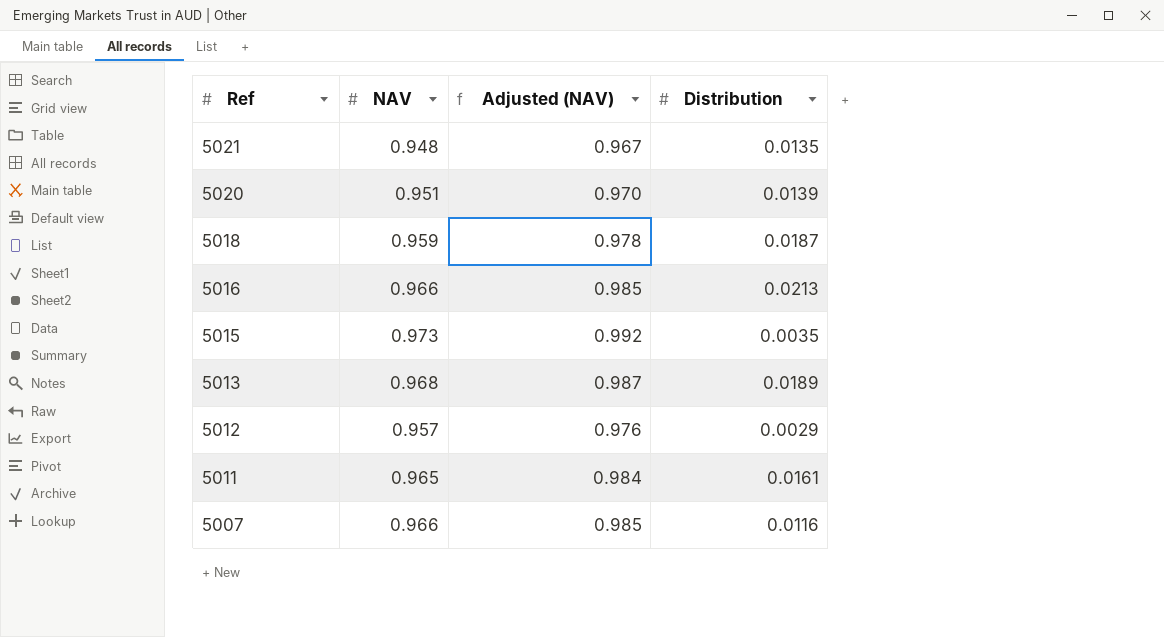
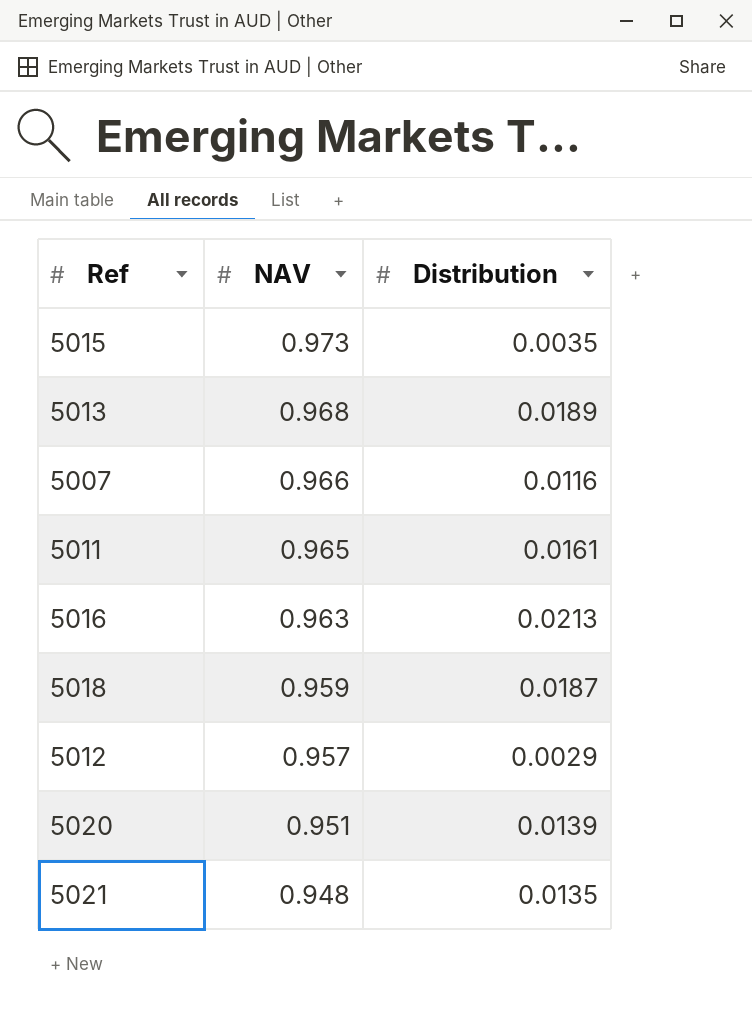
row order: Ref descending -> NAV descending
column Adjusted (NAV) | formula: [NAV] * 1.02 -> none
5016 | NAV: 0.966 -> 0.963

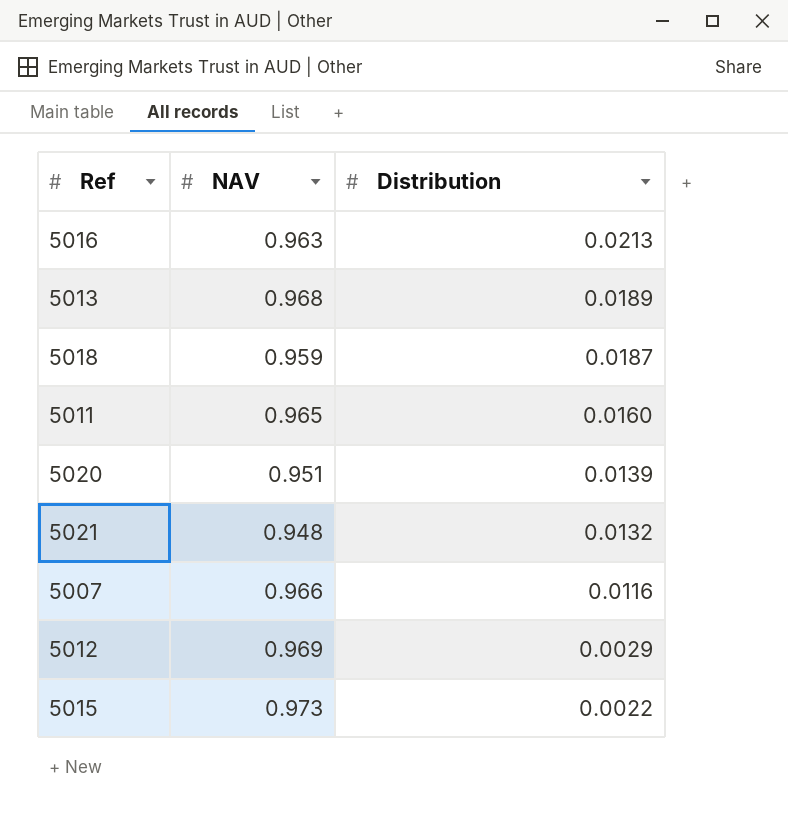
row order: NAV descending -> Distribution descending
5011 | Distribution: 0.0161 -> 0.0160
5021 | Distribution: 0.0135 -> 0.0132
5012 | NAV: 0.957 -> 0.969
5015 | Distribution: 0.0035 -> 0.0022

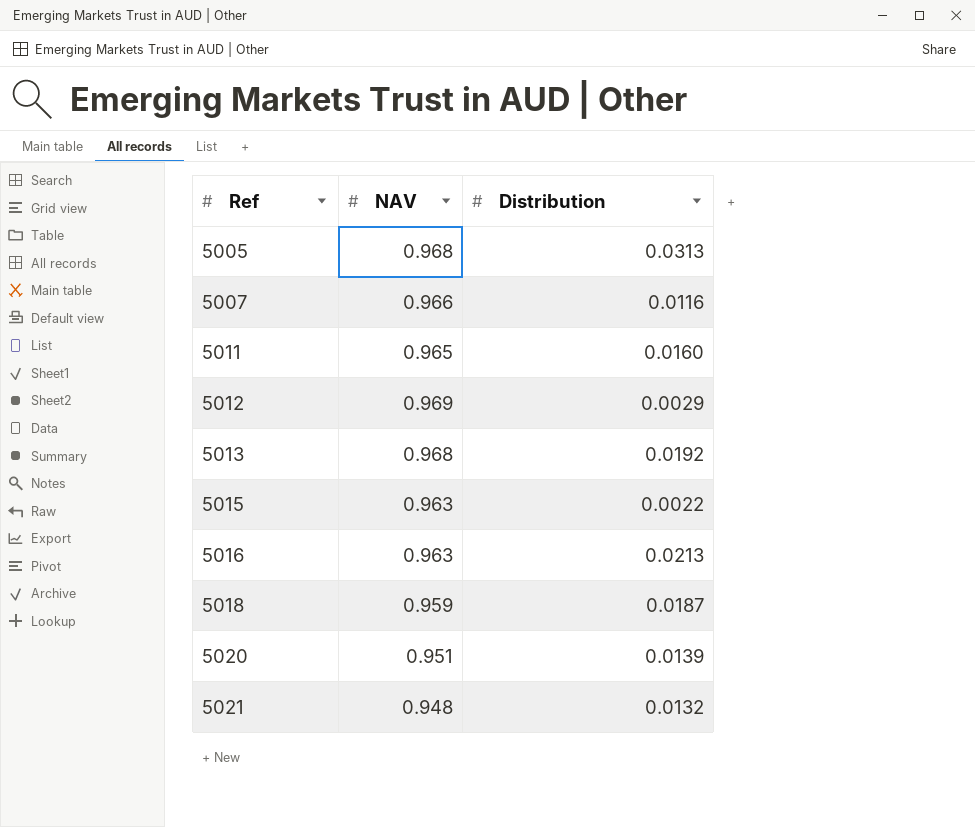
row order: Distribution descending -> Ref ascending
row 5005: none -> 0.968 | 0.0313
5013 | Distribution: 0.0189 -> 0.0192
5015 | NAV: 0.973 -> 0.963

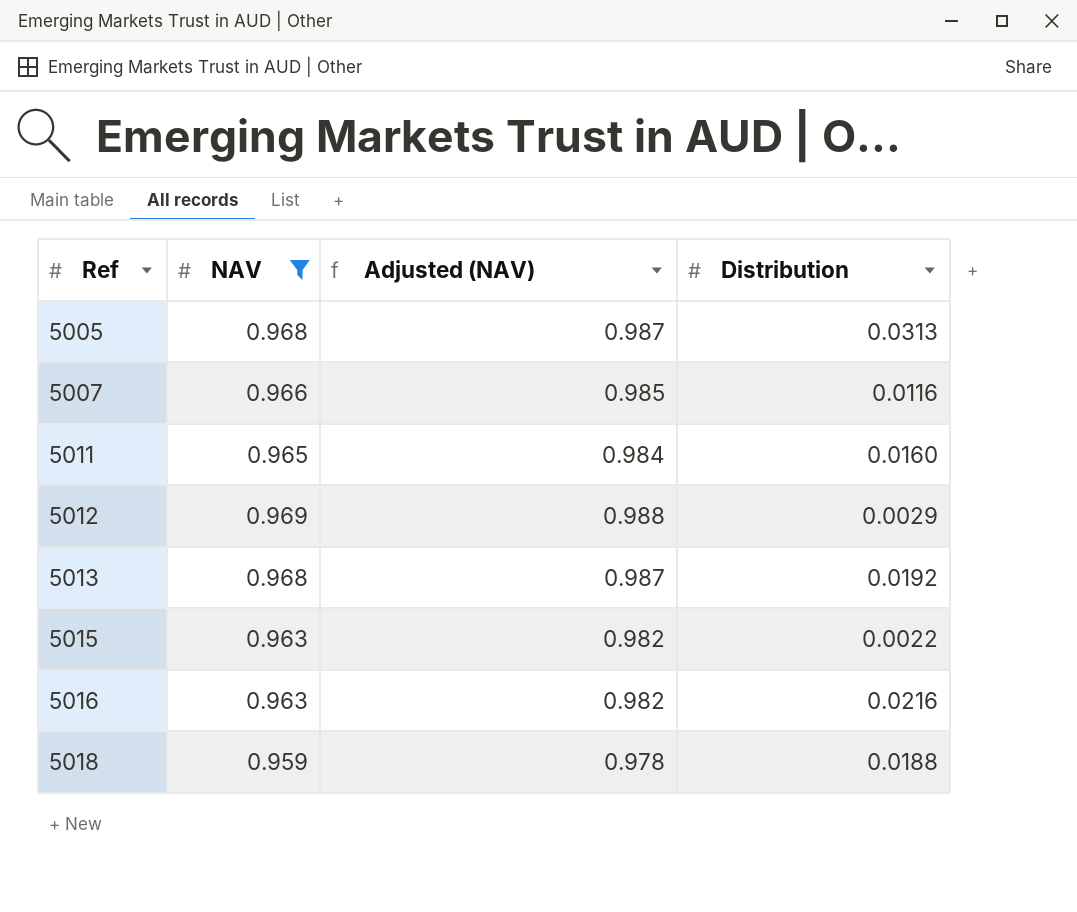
filter: none -> NAV >= 0.959
column Adjusted (NAV) | formula: none -> [NAV] * 1.02
5016 | Distribution: 0.0213 -> 0.0216
5018 | Distribution: 0.0187 -> 0.0188

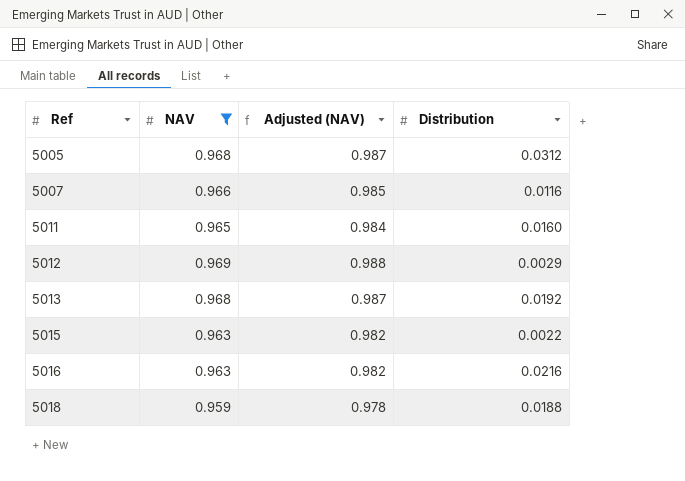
5005 | Distribution: 0.0313 -> 0.0312

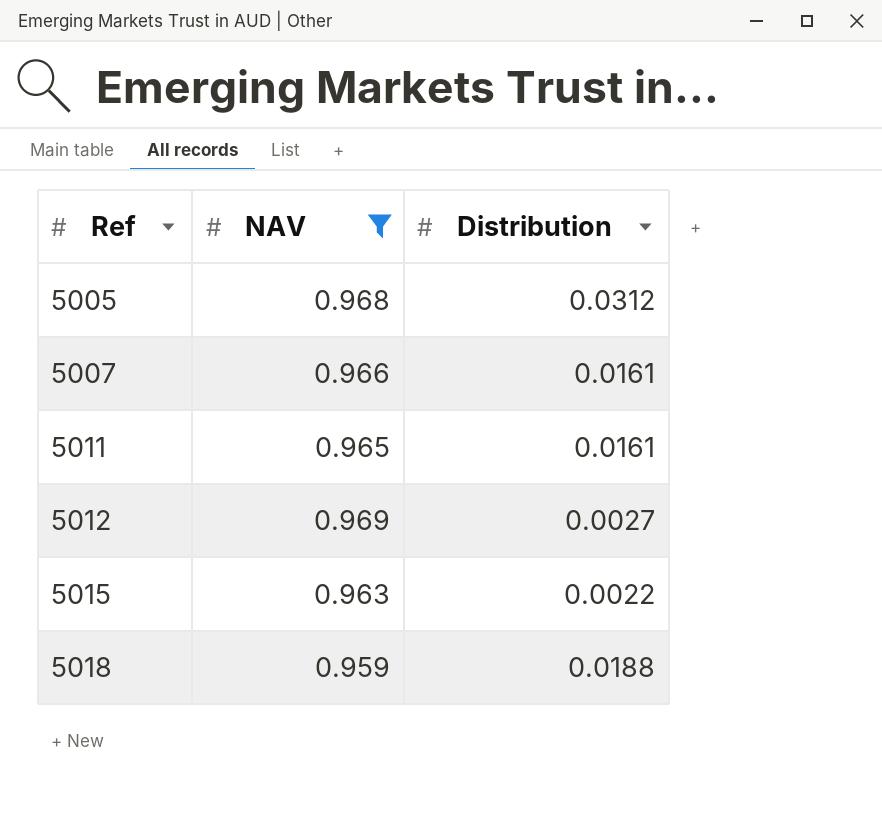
column Adjusted (NAV) | formula: [NAV] * 1.02 -> none
row 5013: 0.968 | 0.987 | 0.0192 -> none
row 5016: 0.963 | 0.982 | 0.0216 -> none
5007 | Distribution: 0.0116 -> 0.0161
5011 | Distribution: 0.0160 -> 0.0161
5012 | Distribution: 0.0029 -> 0.0027

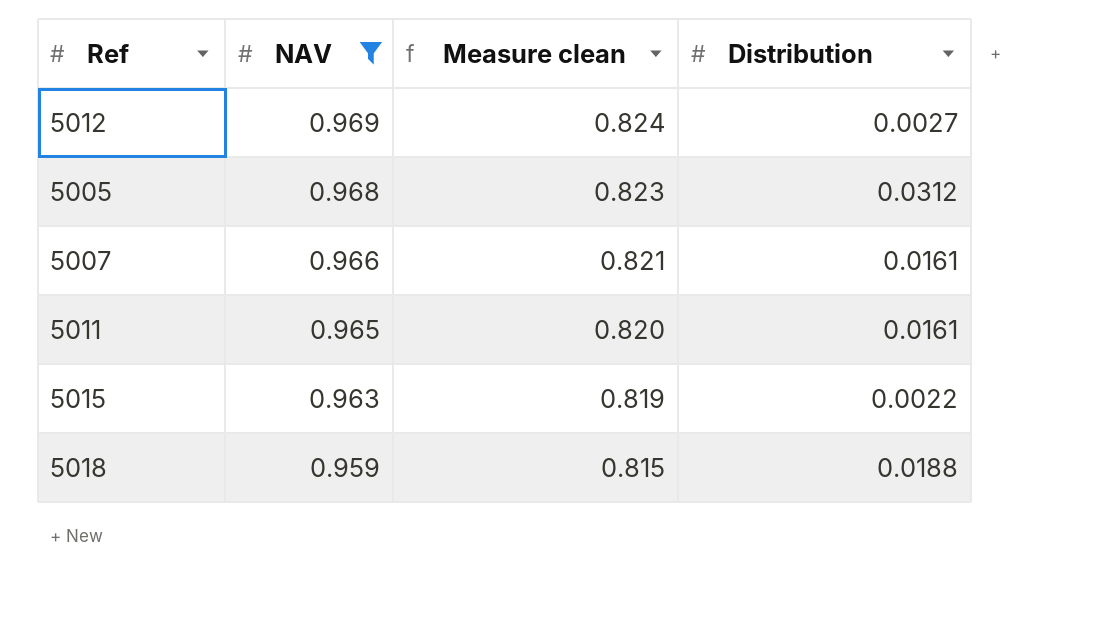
row order: Ref ascending -> NAV descending
column Measure clean | formula: none -> [NAV] * 0.85

